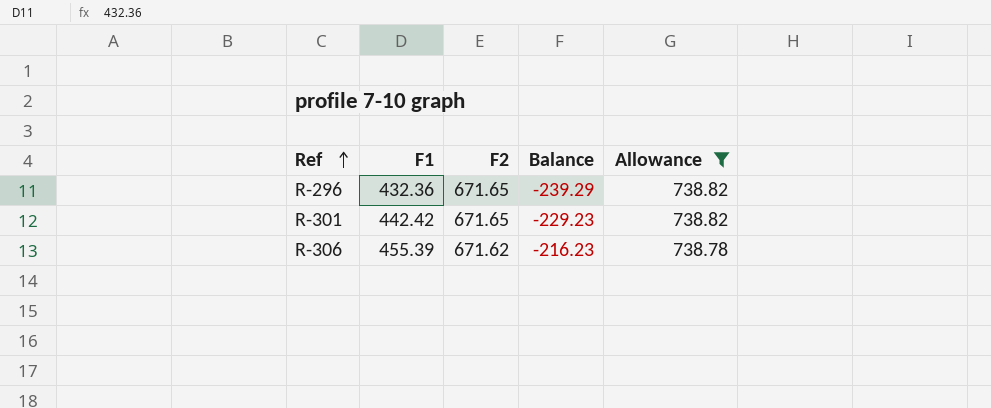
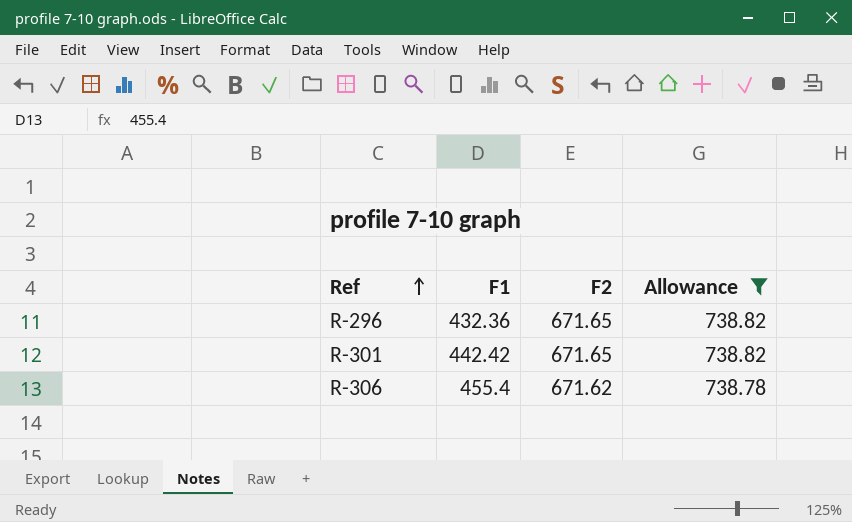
column Balance | formula: [F1] - [F2] -> none
R-306 | F1: 455.39 -> 455.4

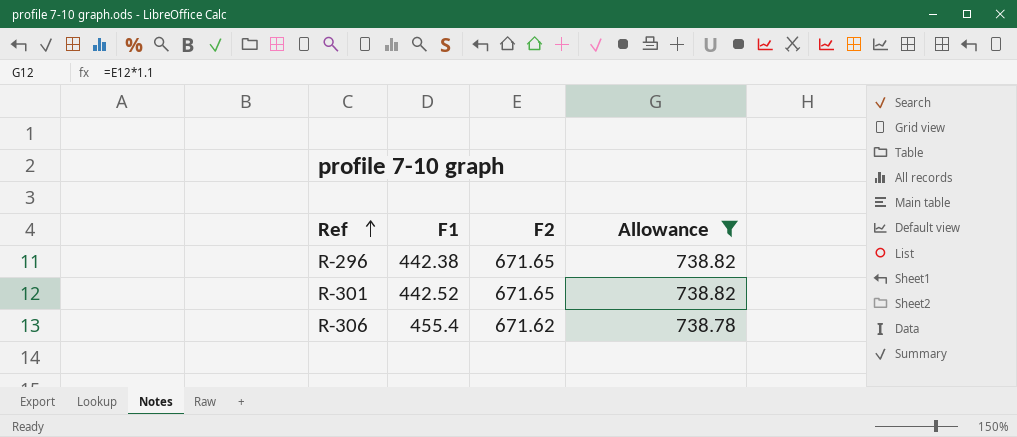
R-296 | F1: 432.36 -> 442.38
R-301 | F1: 442.42 -> 442.52

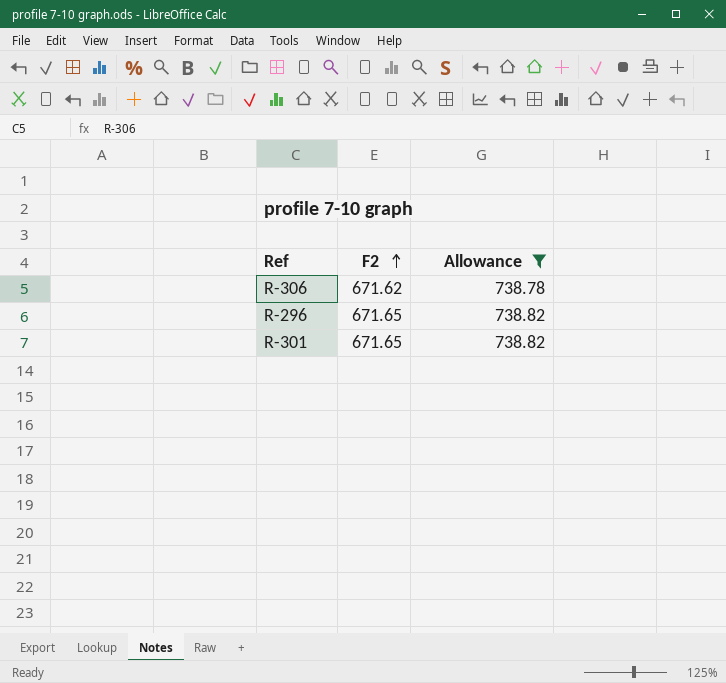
row order: Ref ascending -> F2 ascending
column F1 | position: 2 -> none

